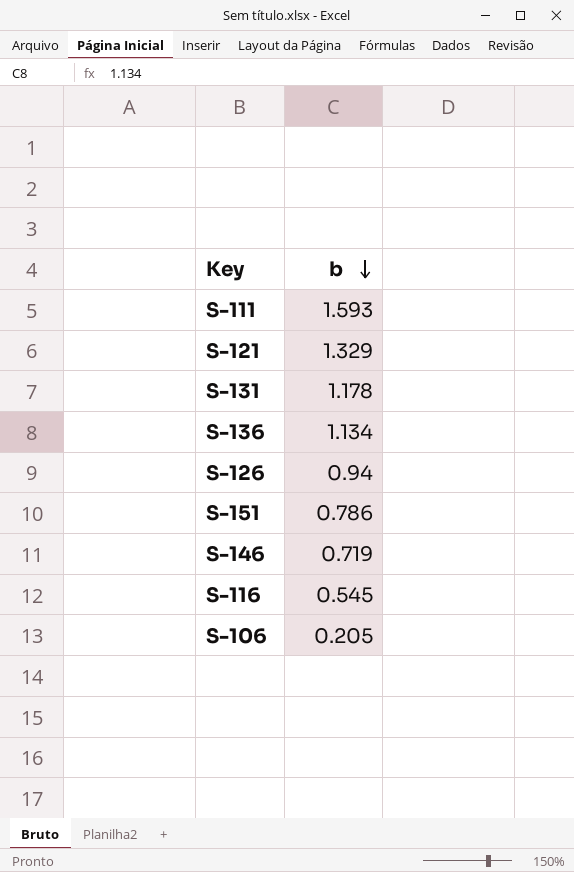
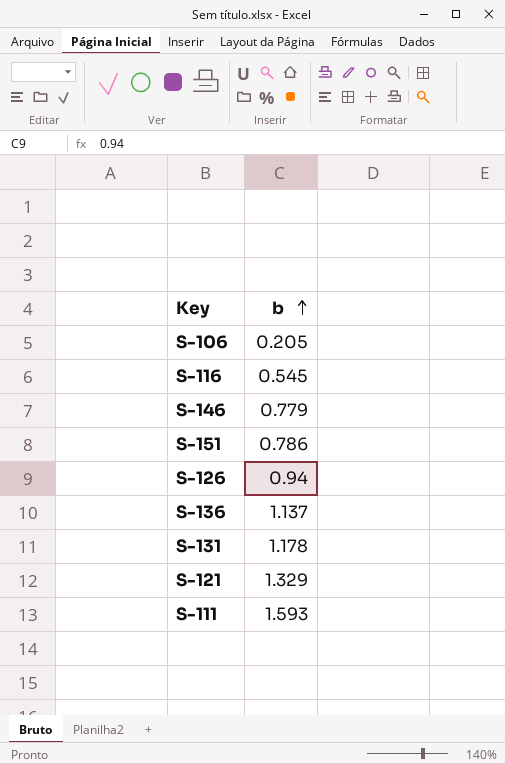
row order: b descending -> b ascending
S-146 | b: 0.719 -> 0.779
S-136 | b: 1.134 -> 1.137

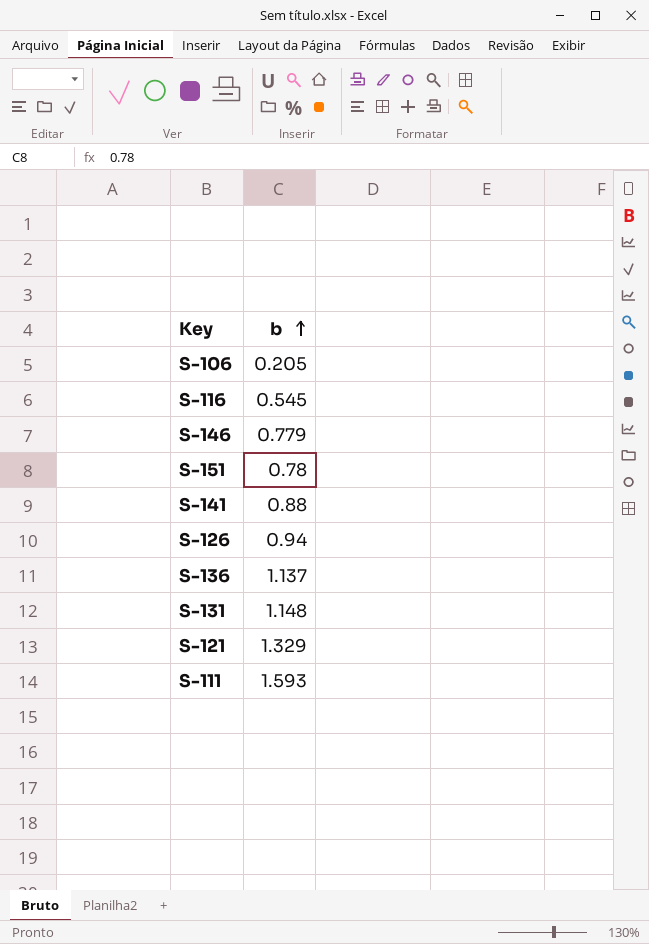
S-151 | b: 0.786 -> 0.78
row S-141: none -> 0.88
S-131 | b: 1.178 -> 1.148

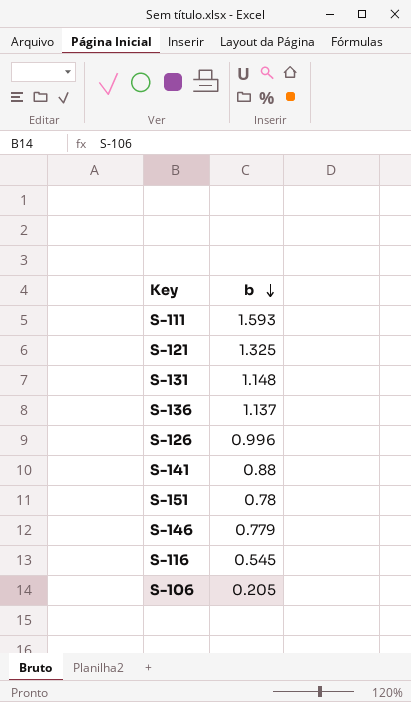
row order: b ascending -> b descending
S-121 | b: 1.329 -> 1.325
S-126 | b: 0.94 -> 0.996

